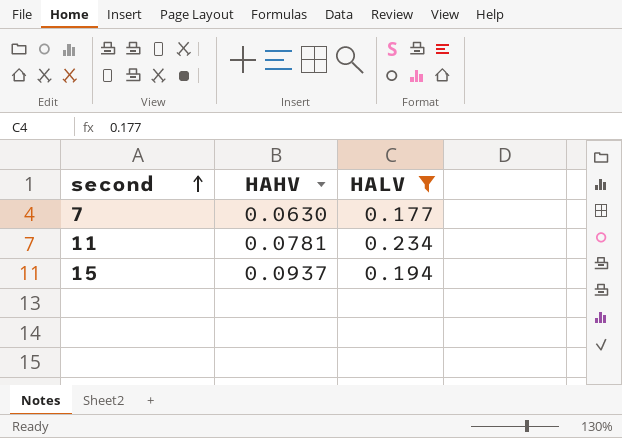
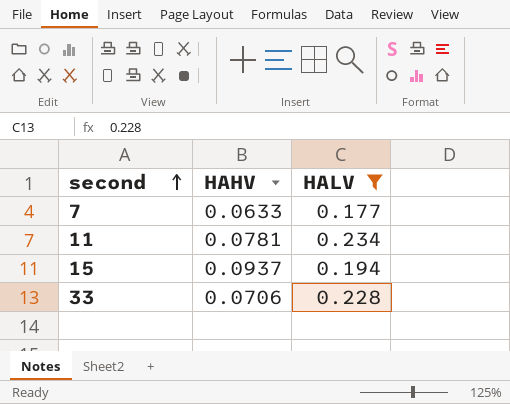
7 | HAHV: 0.0630 -> 0.0633
row 33: none -> 0.0706 | 0.228

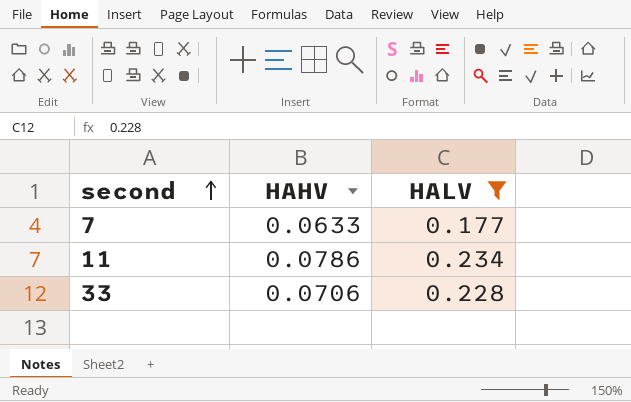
row 15: 0.0937 | 0.194 -> none
11 | HAHV: 0.0781 -> 0.0786

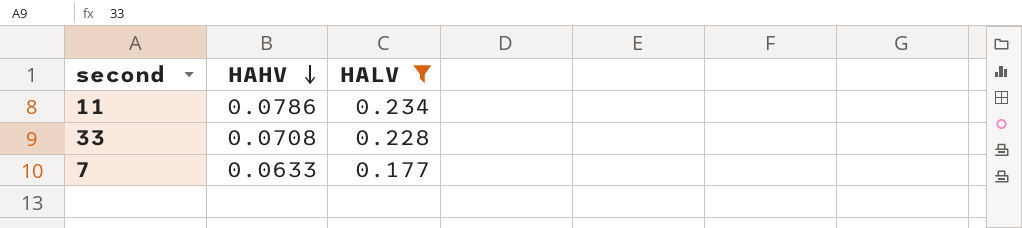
row order: second ascending -> HAHV descending
33 | HAHV: 0.0706 -> 0.0708

